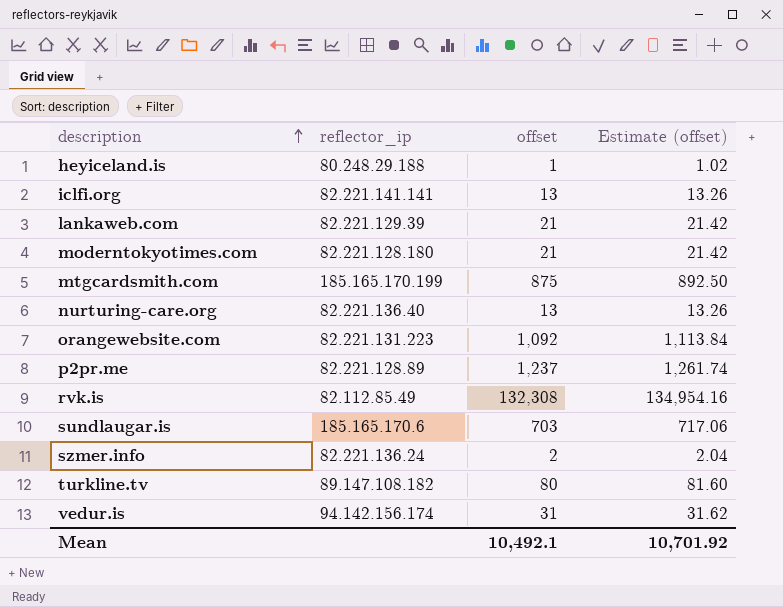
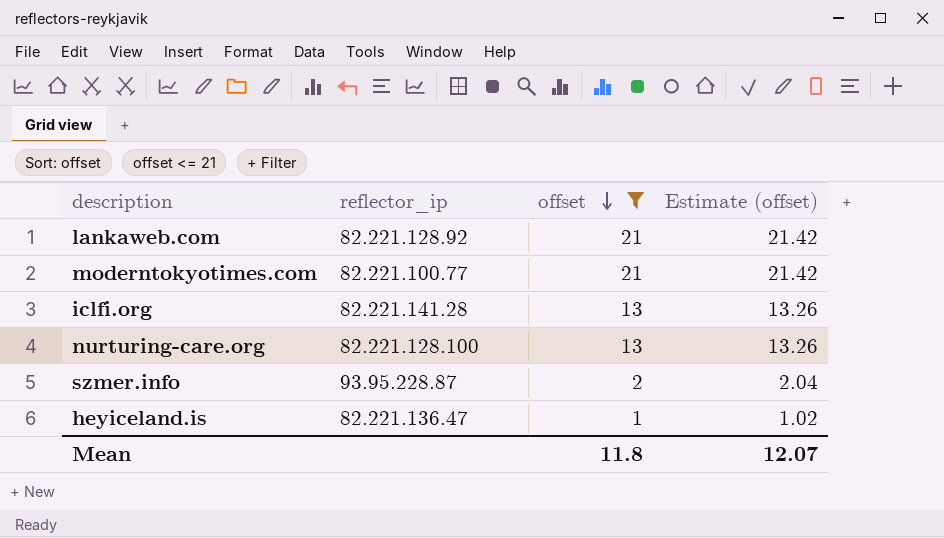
filter: none -> offset <= 21
row order: description ascending -> offset descending
lankaweb.com | reflector_ip: 82.221.129.39 -> 82.221.128.92
moderntokyotimes.com | reflector_ip: 82.221.128.180 -> 82.221.100.77
iclfi.org | reflector_ip: 82.221.141.141 -> 82.221.141.28
nurturing-care.org | reflector_ip: 82.221.136.40 -> 82.221.128.100
szmer.info | reflector_ip: 82.221.136.24 -> 93.95.228.87
heyiceland.is | reflector_ip: 80.248.29.188 -> 82.221.136.47
Mean | offset: 10,492.1 -> 11.8
Mean | Estimate (offset): 10,701.92 -> 12.07

